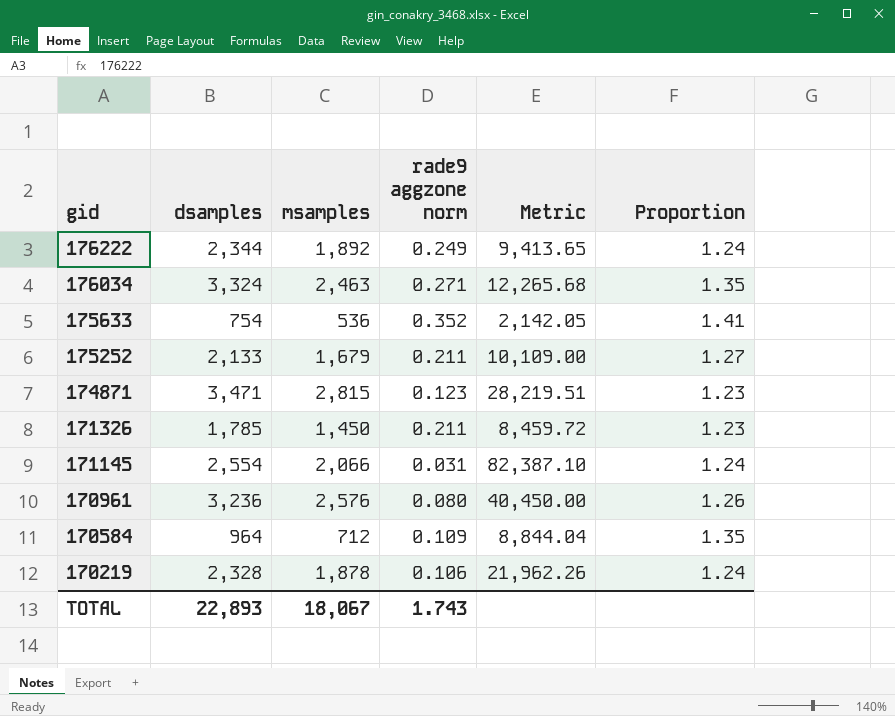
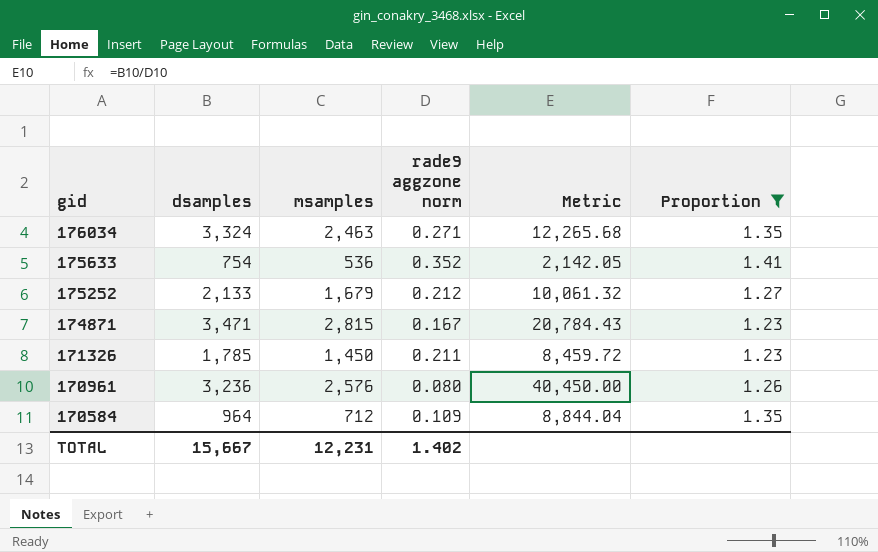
filter: none -> Proportion != 1.24
175252 | rade9 aggzone norm: 0.211 -> 0.212
175252 | Metric: 10,109.00 -> 10,061.32
174871 | rade9 aggzone norm: 0.123 -> 0.167
174871 | Metric: 28,219.51 -> 20,784.43
TOTAL | dsamples: 22,893 -> 15,667
TOTAL | msamples: 18,067 -> 12,231
TOTAL | rade9 aggzone norm: 1.743 -> 1.402

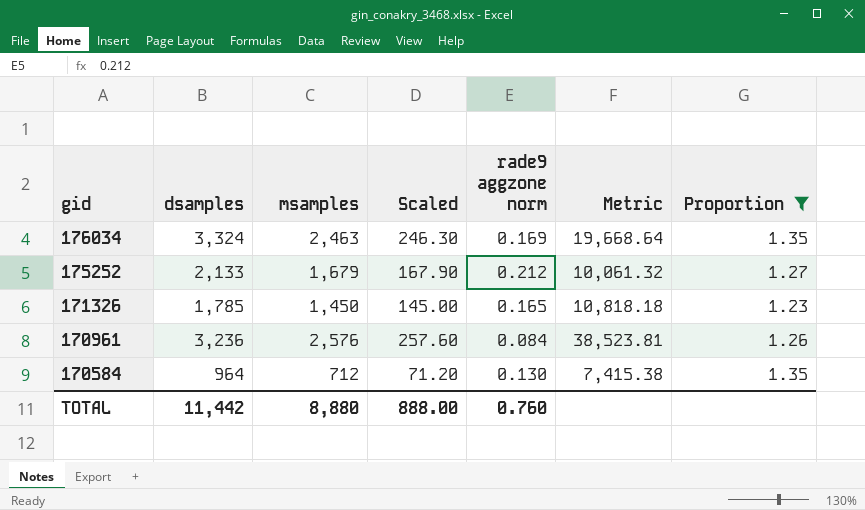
column Scaled | formula: none -> [msamples] * 0.1
row 175633: 754 | 536 | 0.352 | 2,142.05 | 1.41 -> none
row 174871: 3,471 | 2,815 | 0.167 | 20,784.43 | 1.23 -> none
176034 | rade9 aggzone norm: 0.271 -> 0.169
176034 | Metric: 12,265.68 -> 19,668.64
171326 | rade9 aggzone norm: 0.211 -> 0.165
171326 | Metric: 8,459.72 -> 10,818.18
170961 | rade9 aggzone norm: 0.080 -> 0.084
170961 | Metric: 40,450.00 -> 38,523.81
170584 | rade9 aggzone norm: 0.109 -> 0.130
170584 | Metric: 8,844.04 -> 7,415.38
TOTAL | dsamples: 15,667 -> 11,442
TOTAL | msamples: 12,231 -> 8,880
TOTAL | rade9 aggzone norm: 1.402 -> 0.760

